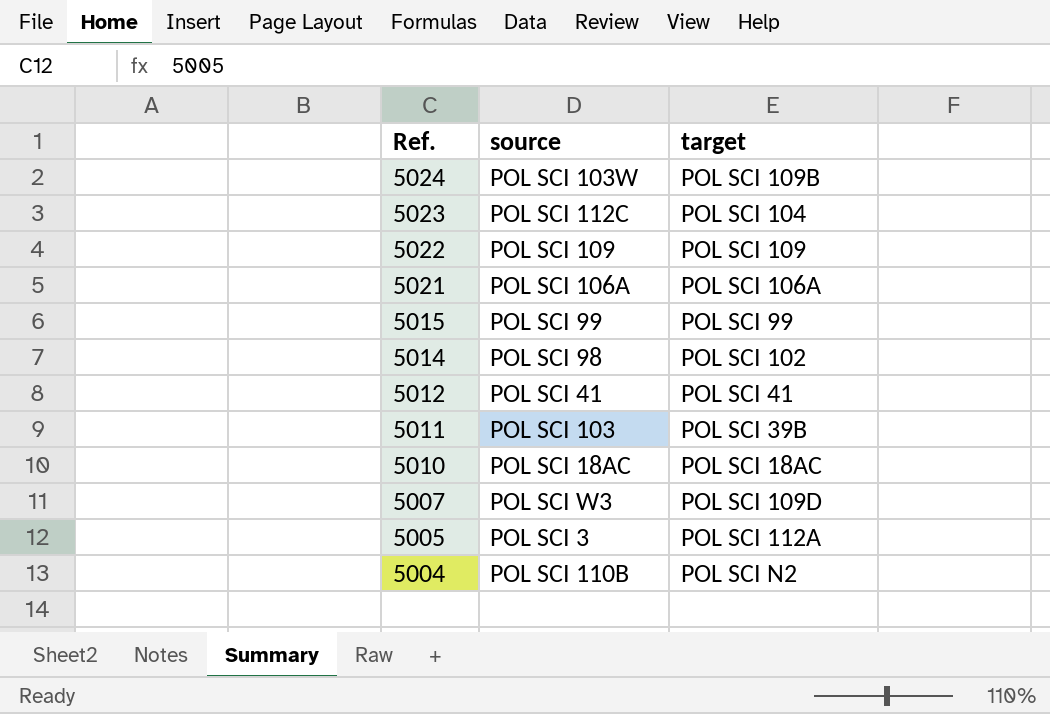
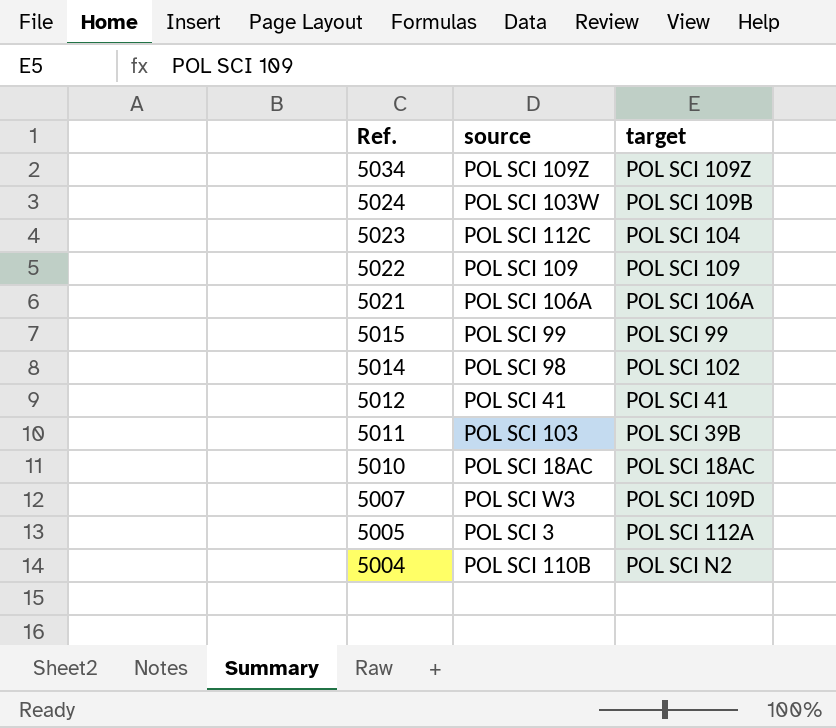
row 5034: none -> POL SCI 109Z | POL SCI 109Z

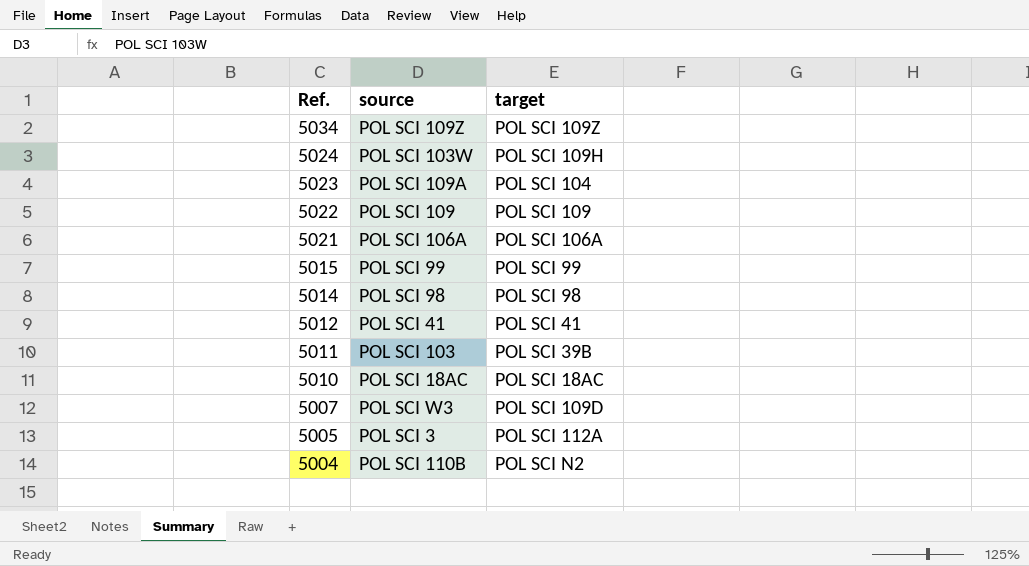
5024 | target: POL SCI 109B -> POL SCI 109H
5023 | source: POL SCI 112C -> POL SCI 109A
5014 | target: POL SCI 102 -> POL SCI 98

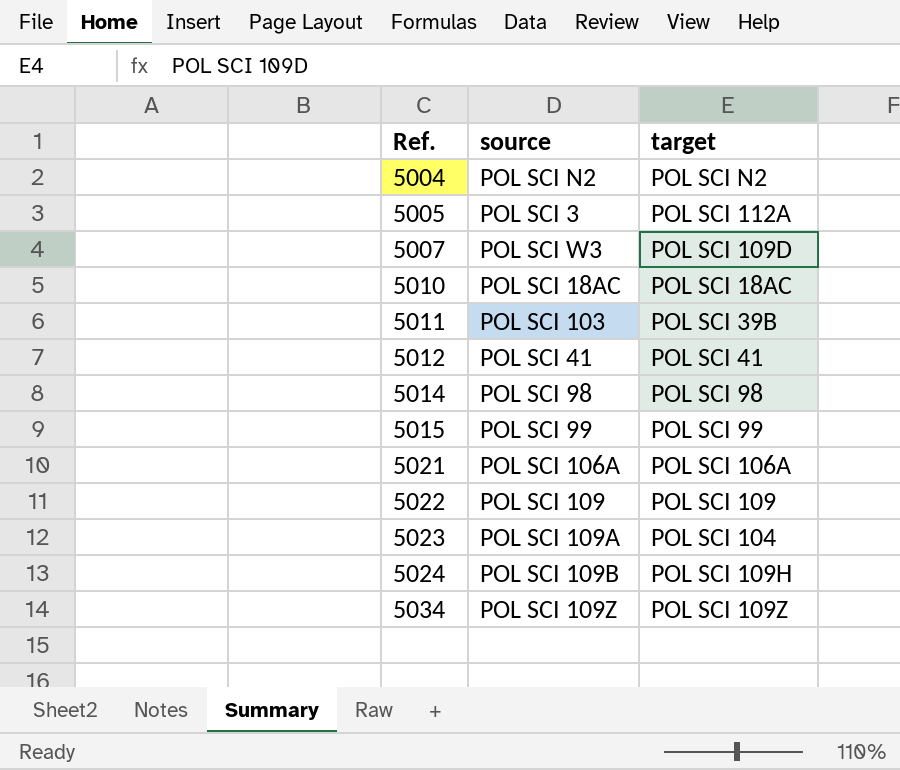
row order: Ref. descending -> Ref. ascending
5004 | source: POL SCI 110B -> POL SCI N2
5024 | source: POL SCI 103W -> POL SCI 109B

